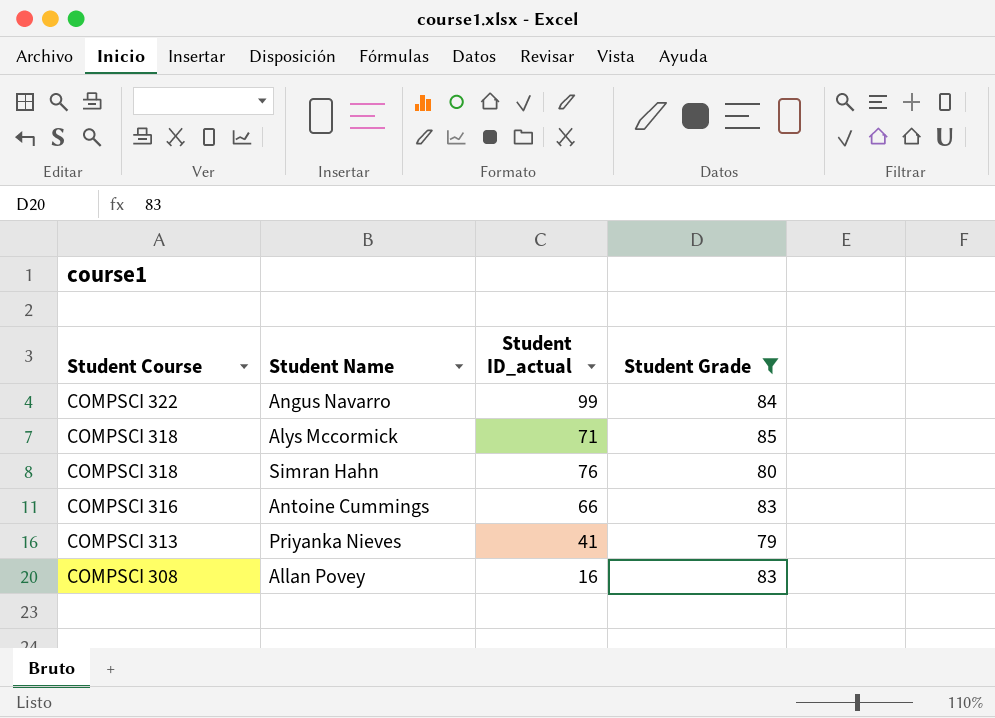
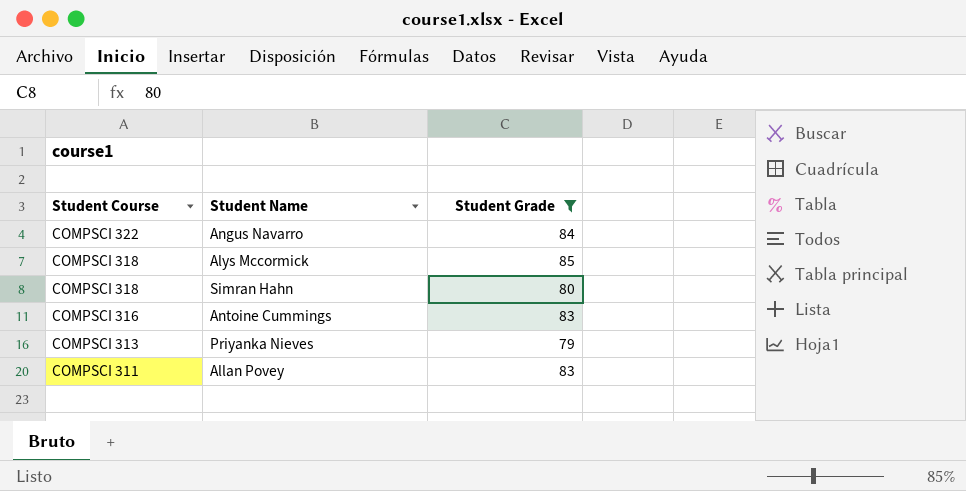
column Student ID_actual | position: 3 -> none
Allan Povey | Student Course: COMPSCI 308 -> COMPSCI 311

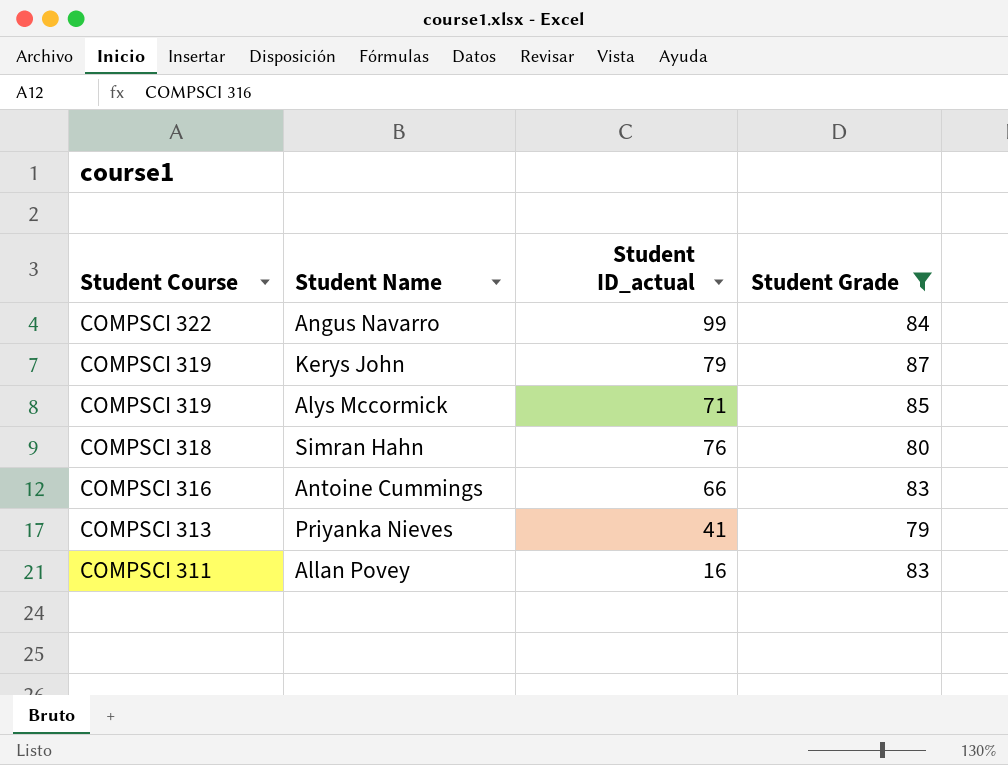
column Student ID_actual | position: none -> 3
row Kerys John: none -> COMPSCI 319 | 79 | 87
Alys Mccormick | Student Course: COMPSCI 318 -> COMPSCI 319

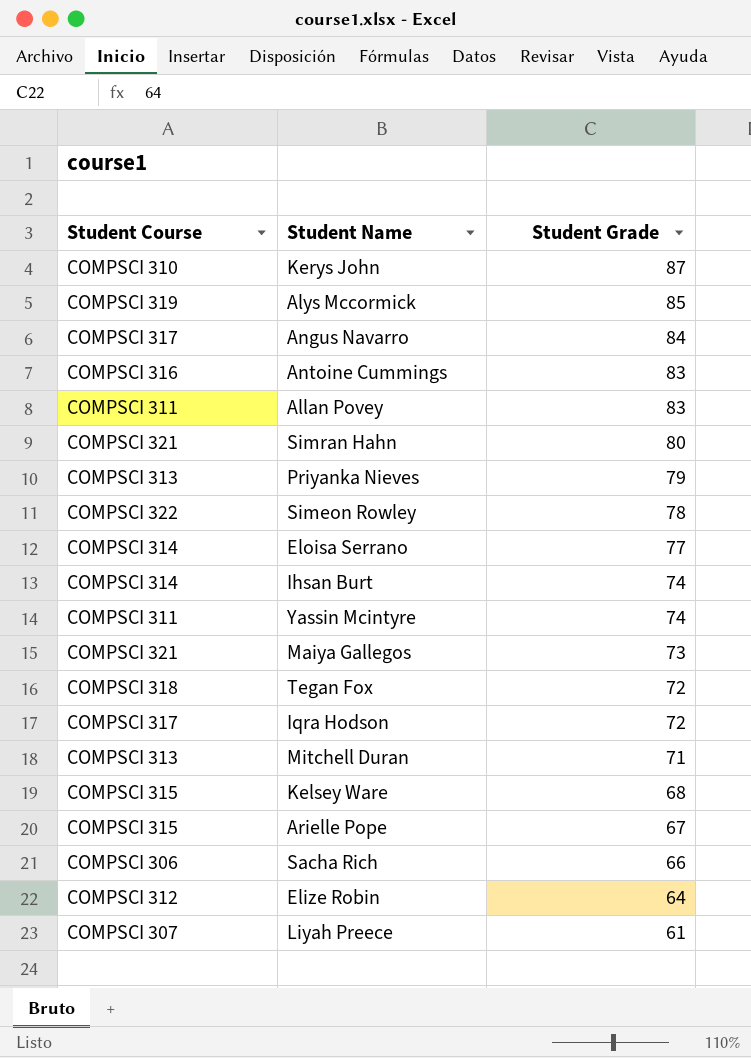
filter: Student Grade >= 79 -> none
row order: Student Course descending -> Student Grade descending
column Student ID_actual | position: 3 -> none
Kerys John | Student Course: COMPSCI 319 -> COMPSCI 310
Angus Navarro | Student Course: COMPSCI 322 -> COMPSCI 317
Simran Hahn | Student Course: COMPSCI 318 -> COMPSCI 321

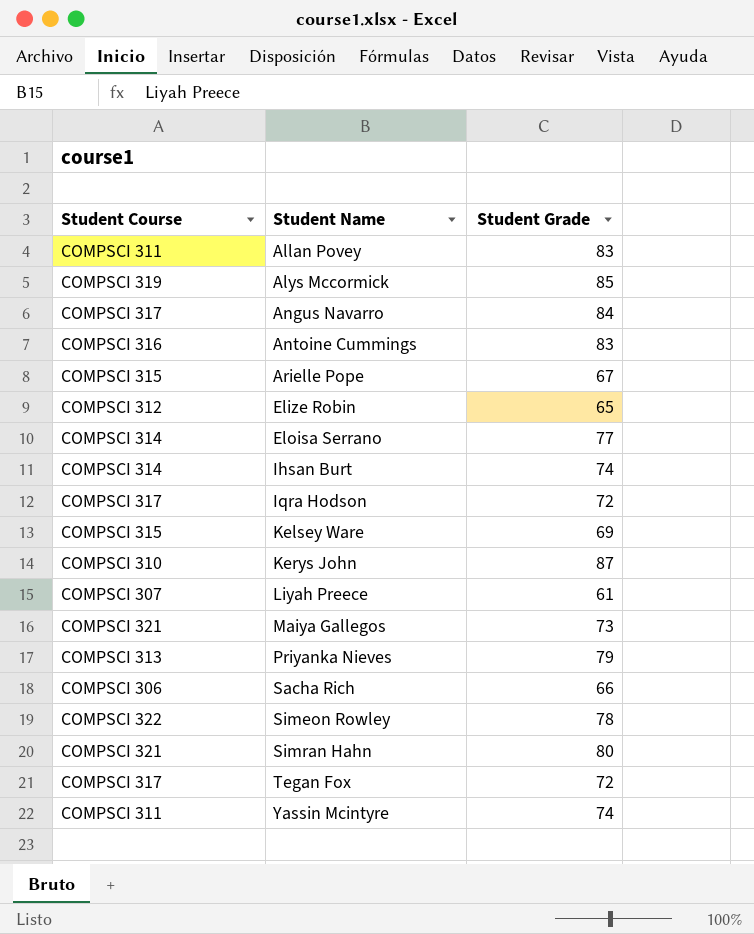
row order: Student Grade descending -> Student Name ascending
row Mitchell Duran: COMPSCI 313 | 71 -> none
Elize Robin | Student Grade: 64 -> 65
Kelsey Ware | Student Grade: 68 -> 69
Tegan Fox | Student Course: COMPSCI 318 -> COMPSCI 317

